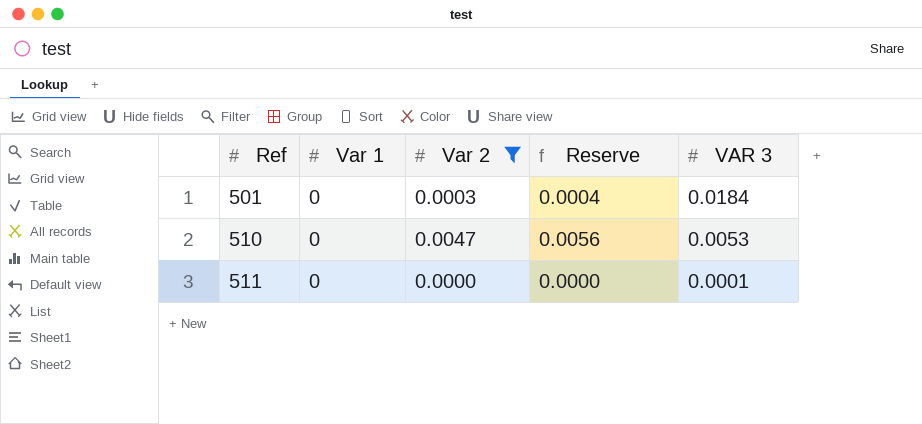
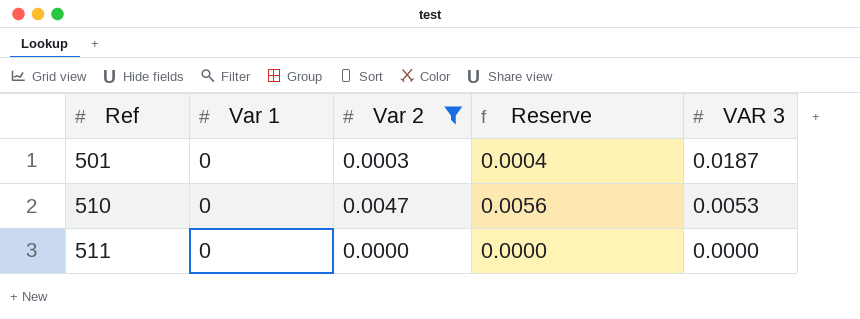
501 | VAR 3: 0.0184 -> 0.0187
511 | VAR 3: 0.0001 -> 0.0000

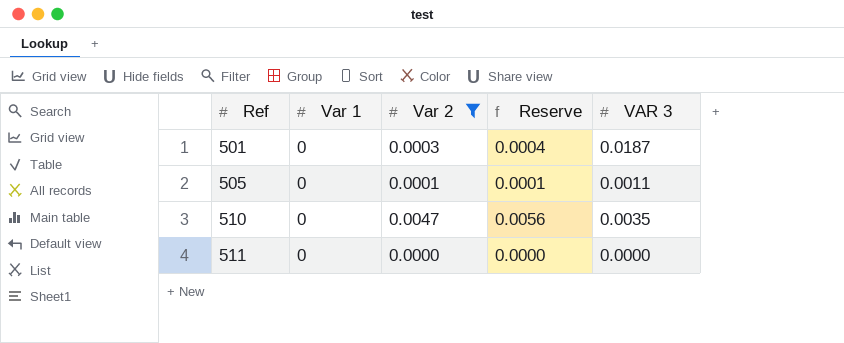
row 505: none -> 0 | 0.0001 | 0.0001 | 0.0011
510 | VAR 3: 0.0053 -> 0.0035

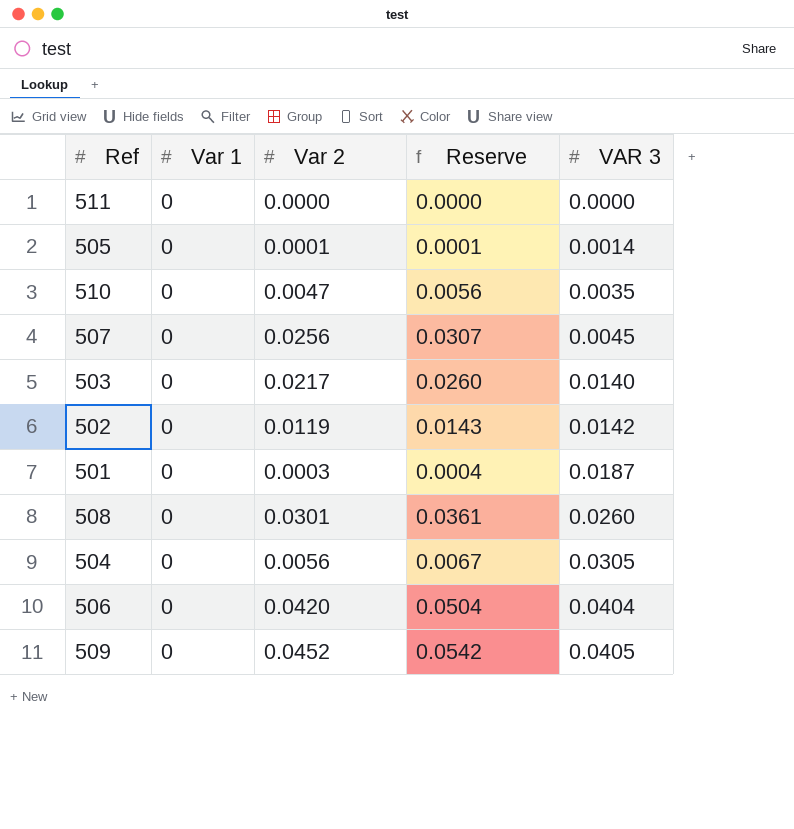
filter: Var 2 <= 0.0047 -> none
row order: Ref ascending -> VAR 3 ascending
505 | VAR 3: 0.0011 -> 0.0014

